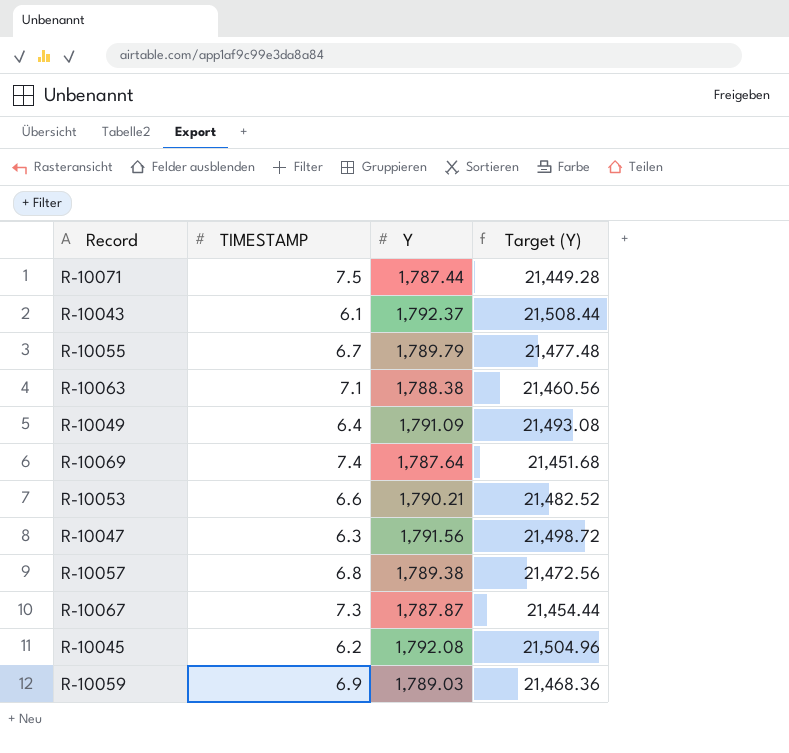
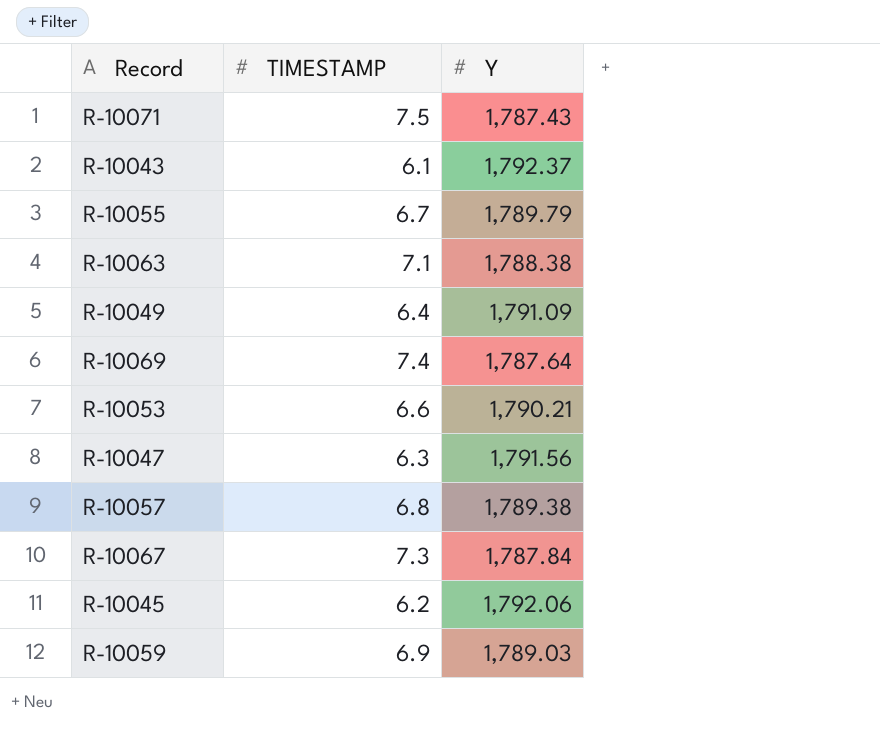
column Target (Y) | formula: [Y] * 12 -> none
R-10071 | Y: 1,787.44 -> 1,787.43
R-10067 | Y: 1,787.87 -> 1,787.84
R-10045 | Y: 1,792.08 -> 1,792.06

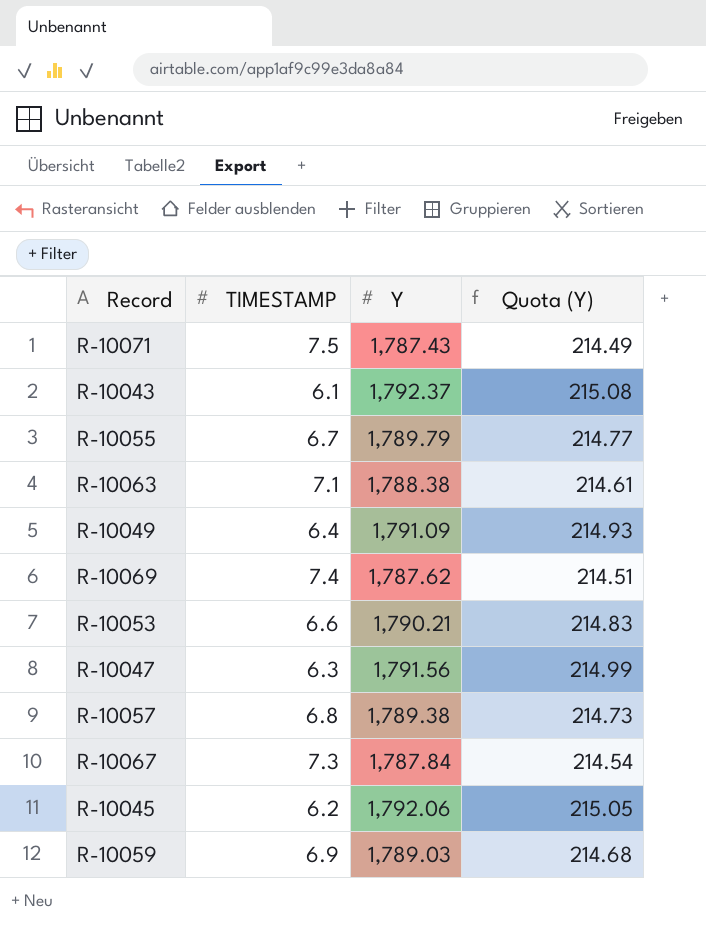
column Quota (Y) | formula: none -> [Y] * 0.12
R-10069 | Y: 1,787.64 -> 1,787.62

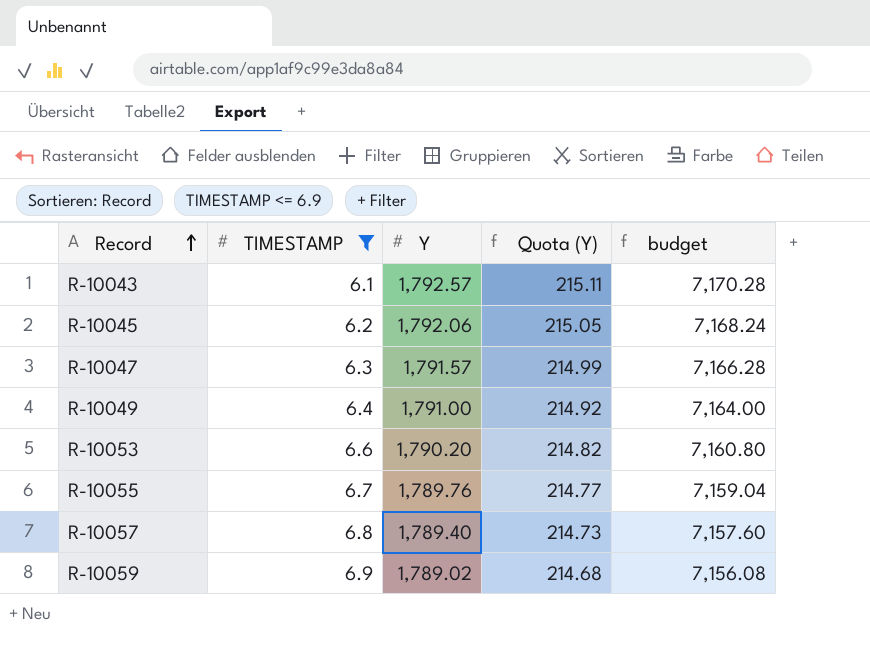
filter: none -> TIMESTAMP <= 6.9
row order: none -> Record ascending
column budget | formula: none -> [Y] * 4
R-10043 | Y: 1,792.37 -> 1,792.57
R-10043 | Quota (Y): 215.08 -> 215.11
R-10047 | Y: 1,791.56 -> 1,791.57
R-10049 | Y: 1,791.09 -> 1,791.00
R-10049 | Quota (Y): 214.93 -> 214.92
R-10053 | Y: 1,790.21 -> 1,790.20
R-10053 | Quota (Y): 214.83 -> 214.82
R-10055 | Y: 1,789.79 -> 1,789.76
R-10057 | Y: 1,789.38 -> 1,789.40
R-10059 | Y: 1,789.03 -> 1,789.02

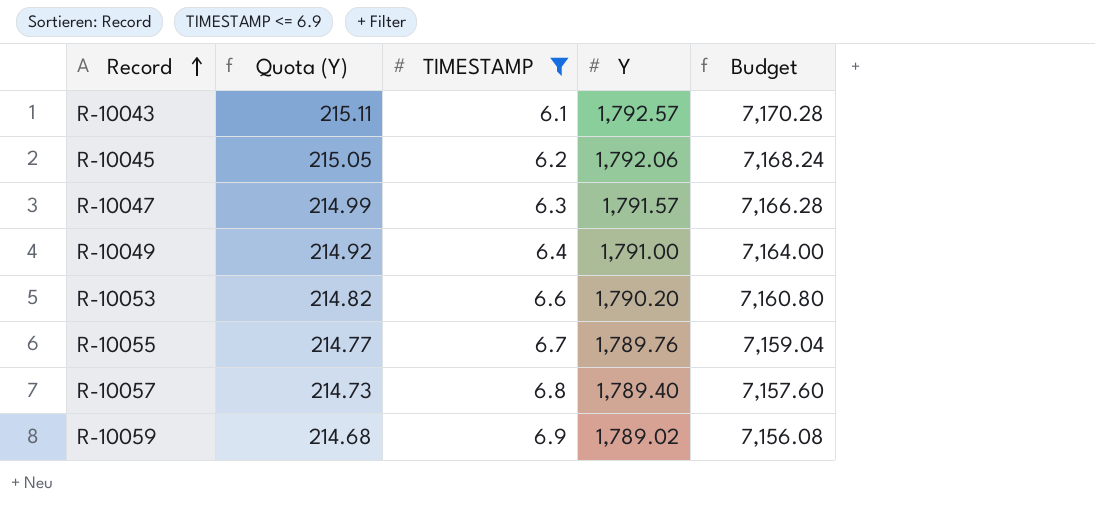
column Quota (Y) | position: 4 -> 2
column name: budget -> Budget

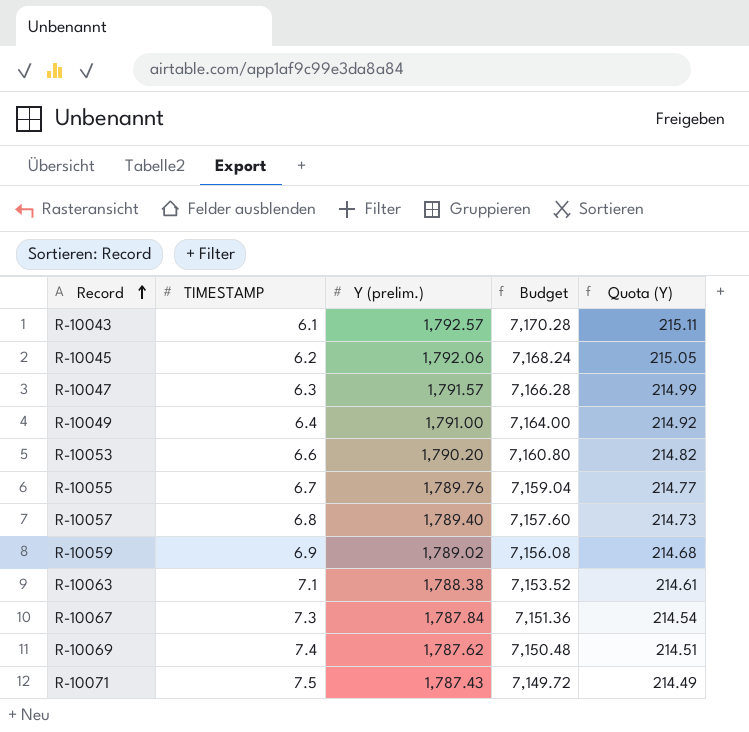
filter: TIMESTAMP <= 6.9 -> none
column name: Y -> Y (prelim.)
column Quota (Y) | position: 2 -> 5

